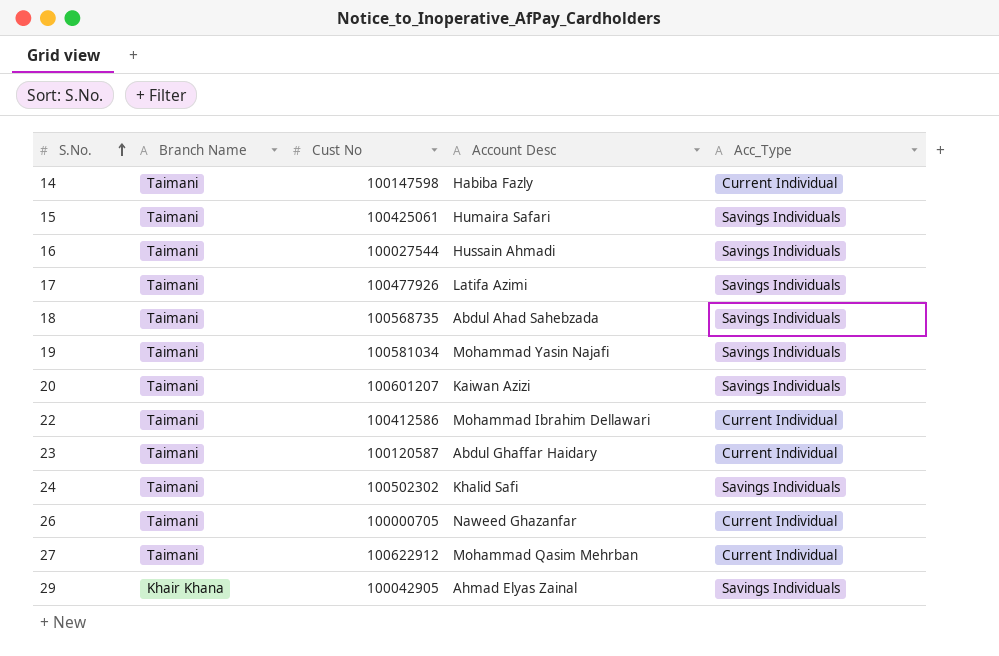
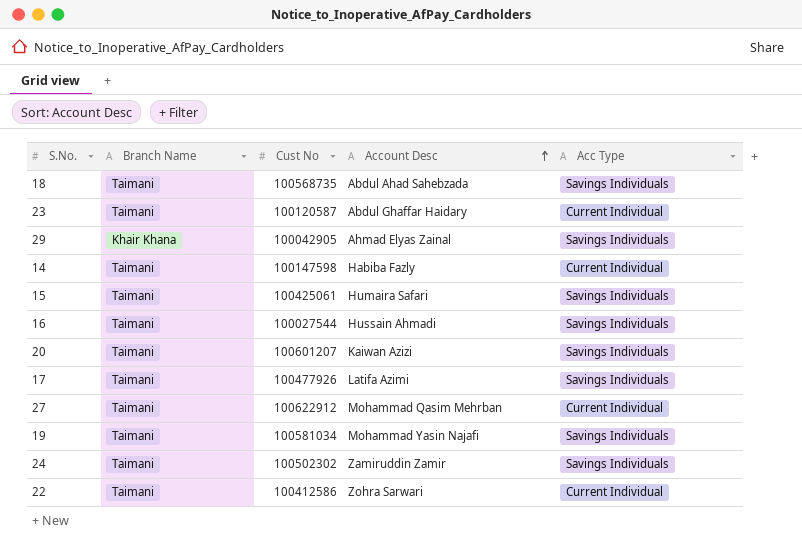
row order: S.No. ascending -> Account Desc ascending
column name: Acc_Type -> Acc Type
row 26: Taimani | 100000705 | Naweed Ghazanfar | Current Individual -> none
24 | Account Desc: Khalid Safi -> Zamiruddin Zamir
22 | Account Desc: Mohammad Ibrahim Dellawari -> Zohra Sarwari

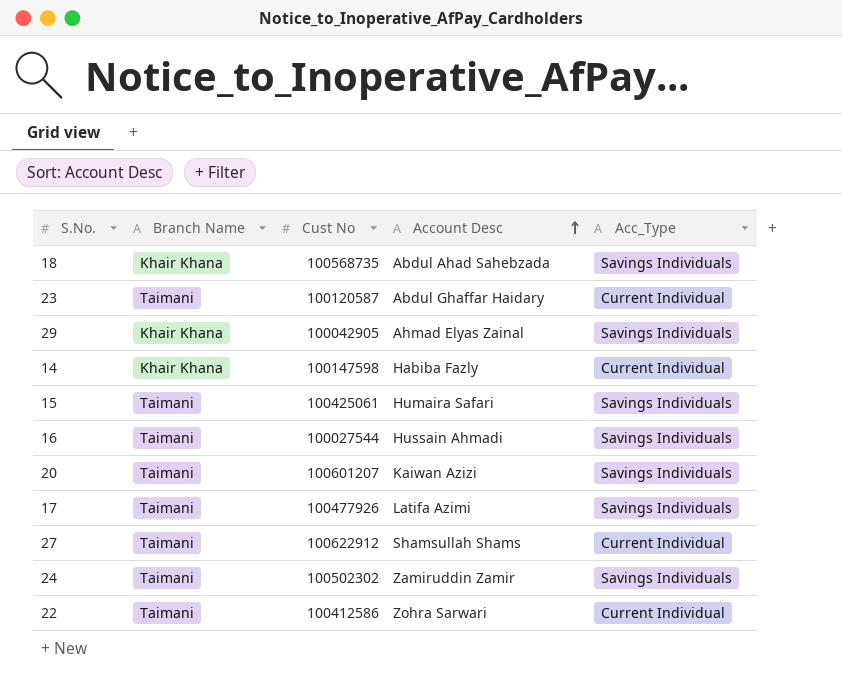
column name: Acc Type -> Acc_Type
row 19: Taimani | 100581034 | Mohammad Yasin Najafi | Savings Individuals -> none
18 | Branch Name: Taimani -> Khair Khana
14 | Branch Name: Taimani -> Khair Khana
27 | Account Desc: Mohammad Qasim Mehrban -> Shamsullah Shams

